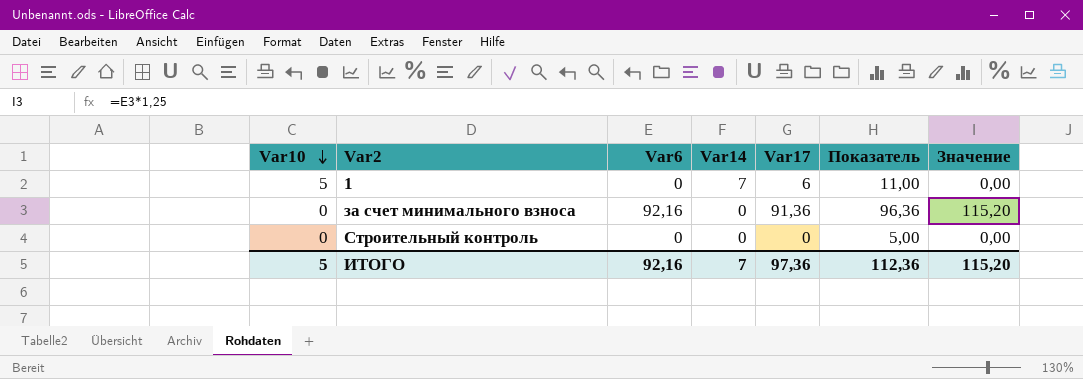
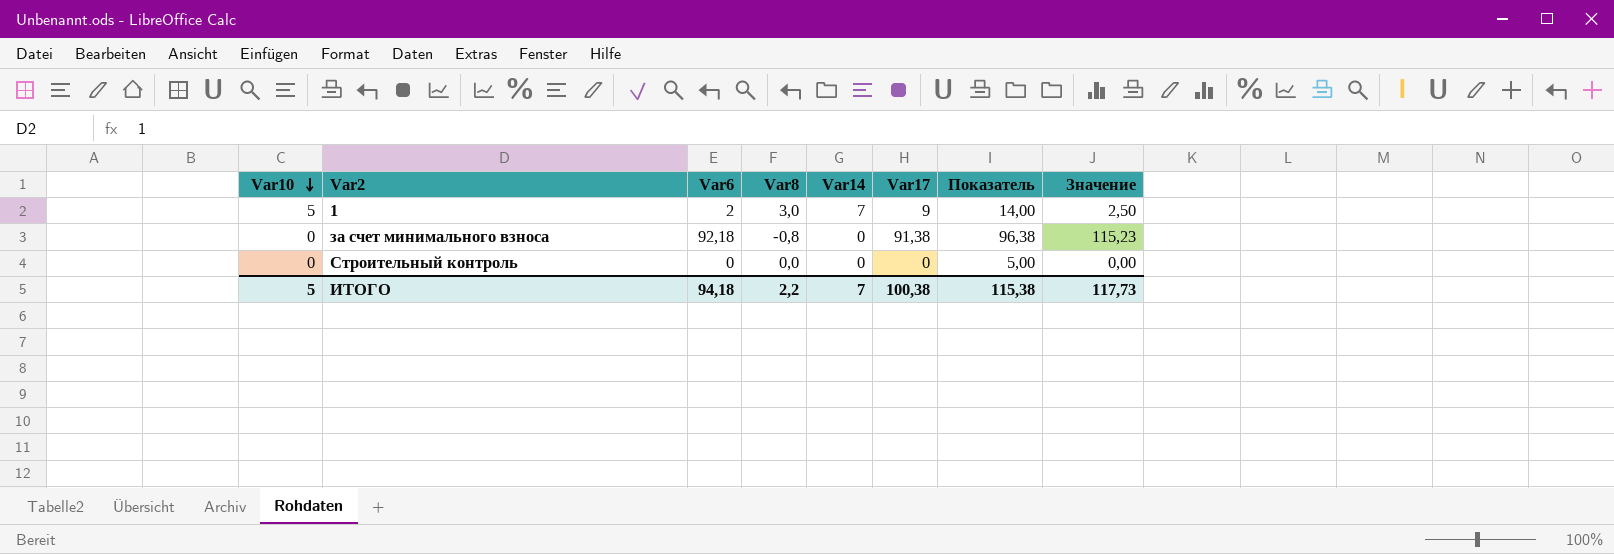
column Var8 | position: none -> 4
1 | Var6: 0 -> 2
1 | Var17: 6 -> 9
1 | Показатель: 11,00 -> 14,00
1 | Значение: 0,00 -> 2,50
за счет минимального взноса | Var6: 92,16 -> 92,18
за счет минимального взноса | Var17: 91,36 -> 91,38
за счет минимального взноса | Показатель: 96,36 -> 96,38
за счет минимального взноса | Значение: 115,20 -> 115,23
ИТОГО | Var6: 92,16 -> 94,18
ИТОГО | Var17: 97,36 -> 100,38
ИТОГО | Показатель: 112,36 -> 115,38
ИТОГО | Значение: 115,20 -> 117,73

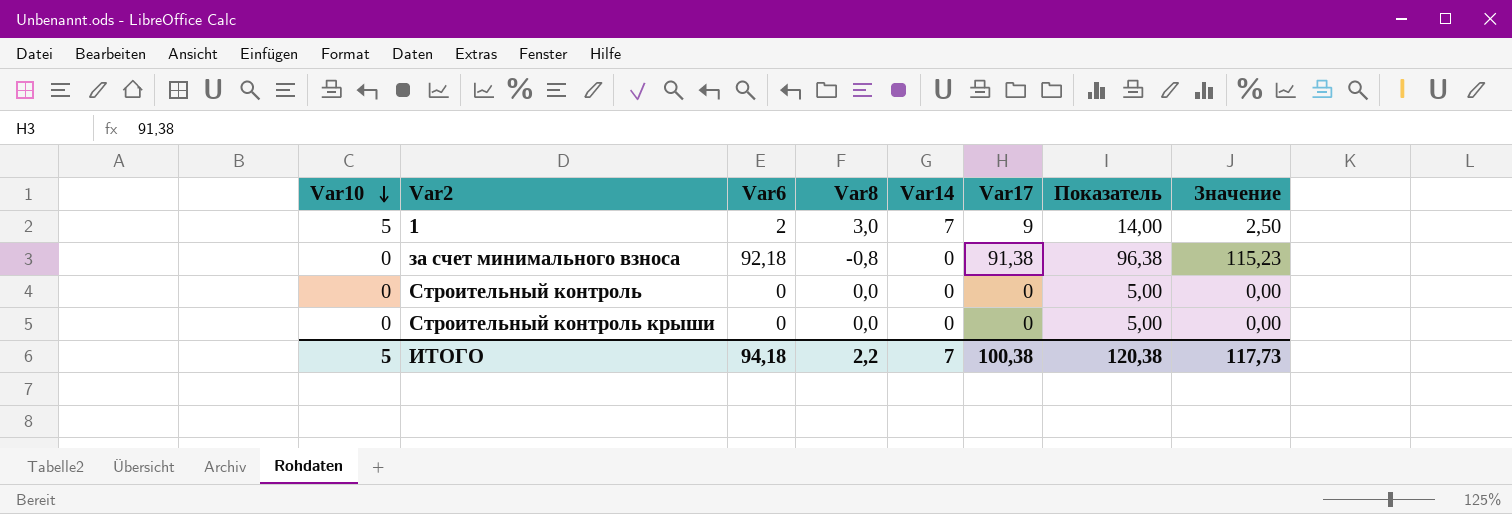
row Строительный контроль крыши: none -> 0 | 0 | 0,0 | 0 | 0 | 5,00 | 0,00
ИТОГО | Показатель: 115,38 -> 120,38

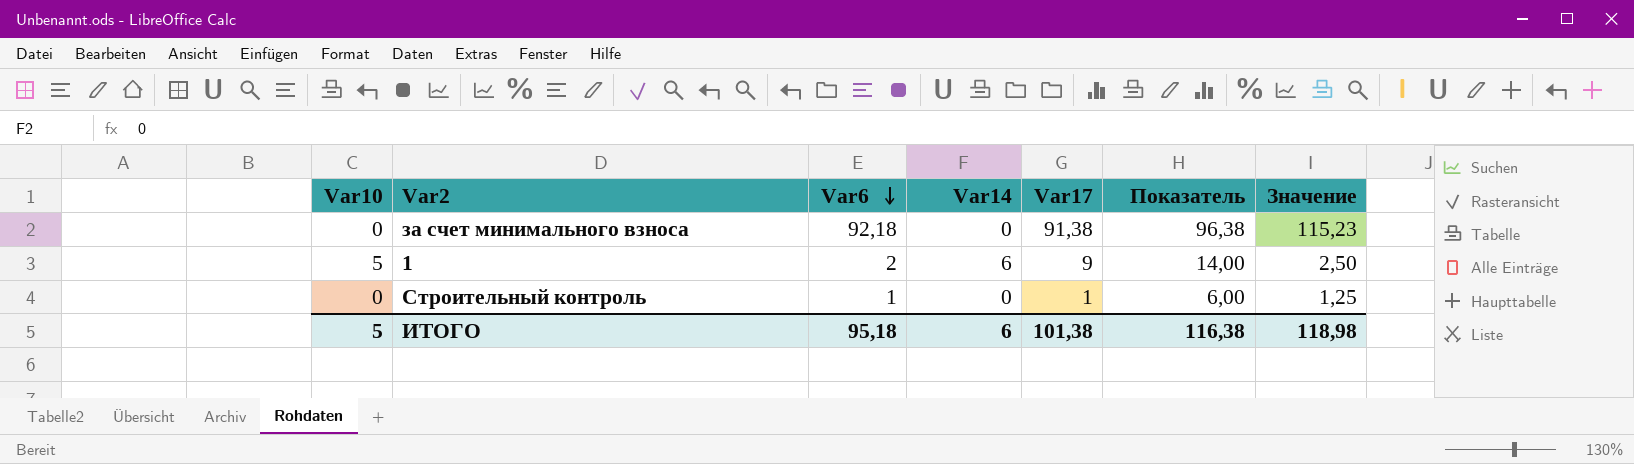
row order: Var10 descending -> Var6 descending
column Var8 | position: 4 -> none
row Строительный контроль крыши: 0 | 0 | 0,0 | 0 | 0 | 5,00 | 0,00 -> none
1 | Var14: 7 -> 6
Строительный контроль | Var6: 0 -> 1
Строительный контроль | Var17: 0 -> 1
Строительный контроль | Показатель: 5,00 -> 6,00
Строительный контроль | Значение: 0,00 -> 1,25
ИТОГО | Var6: 94,18 -> 95,18
ИТОГО | Var14: 7 -> 6
ИТОГО | Var17: 100,38 -> 101,38
ИТОГО | Показатель: 120,38 -> 116,38
ИТОГО | Значение: 117,73 -> 118,98

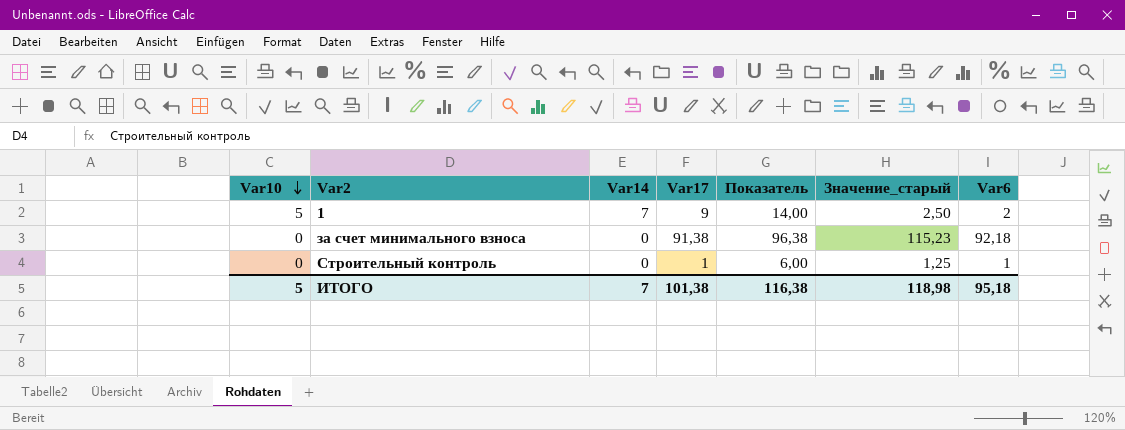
row order: Var6 descending -> Var10 descending
column name: Значение -> Значение_старый
column Var6 | position: 3 -> 7
1 | Var14: 6 -> 7
ИТОГО | Var14: 6 -> 7

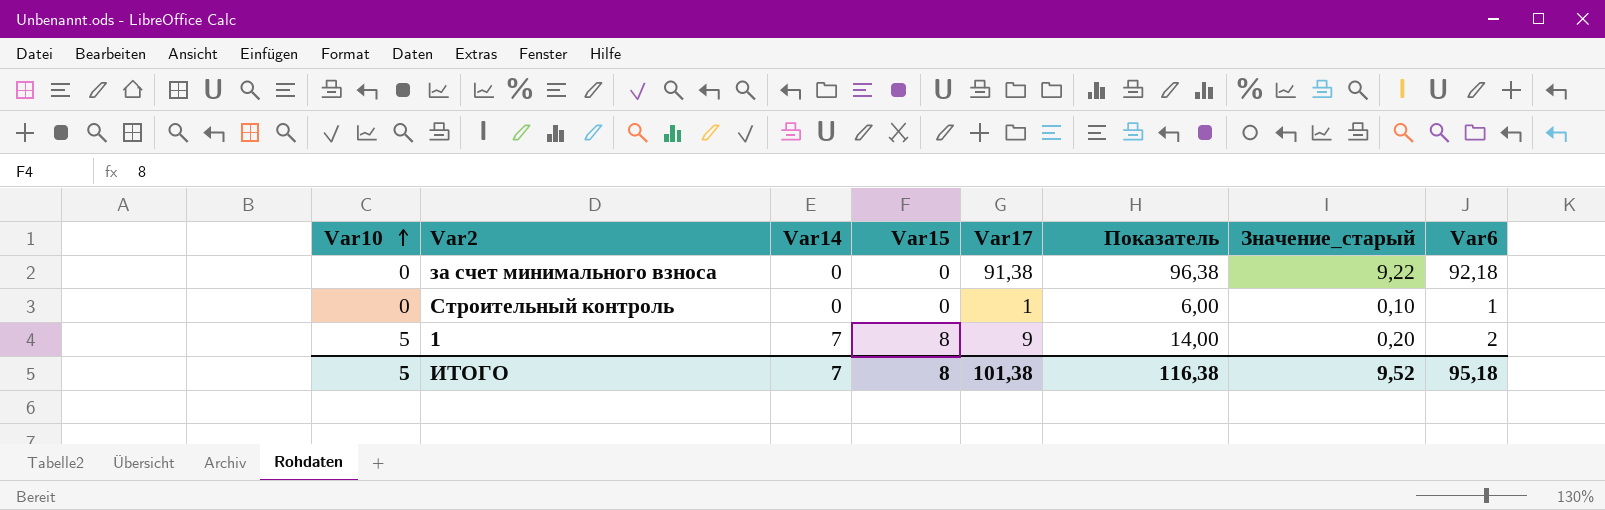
row order: Var10 descending -> Var10 ascending
column Var15 | position: none -> 4
column Значение_старый | formula: [Var6] * 1,25 -> [Var6] * 0,1
ИТОГО | Значение_старый: 118,98 -> 9,52

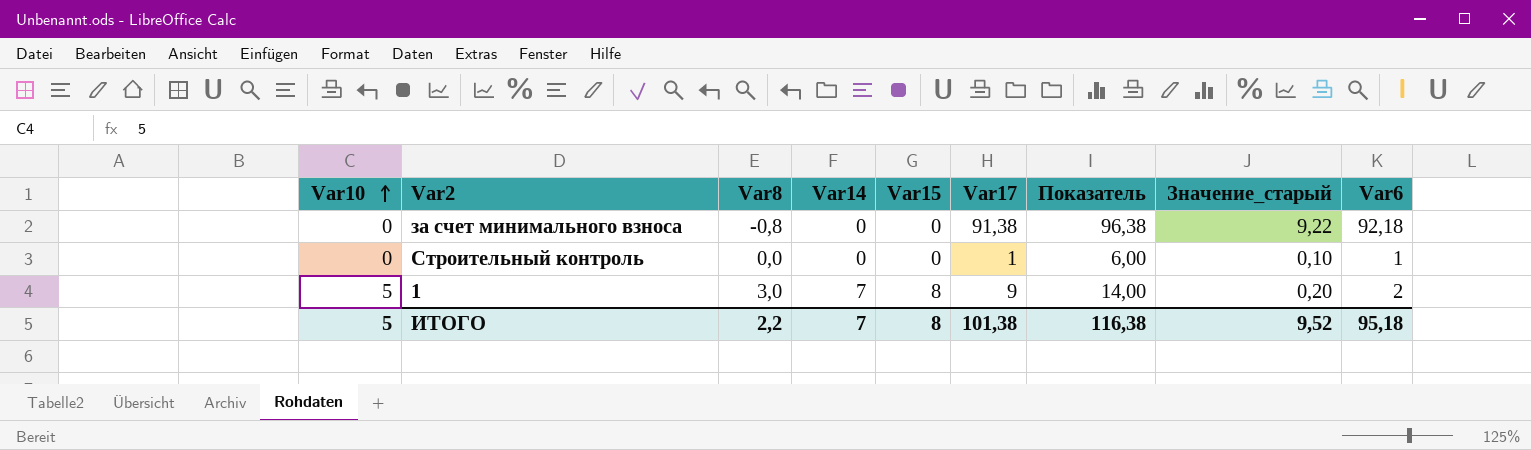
column Var8 | position: none -> 3

